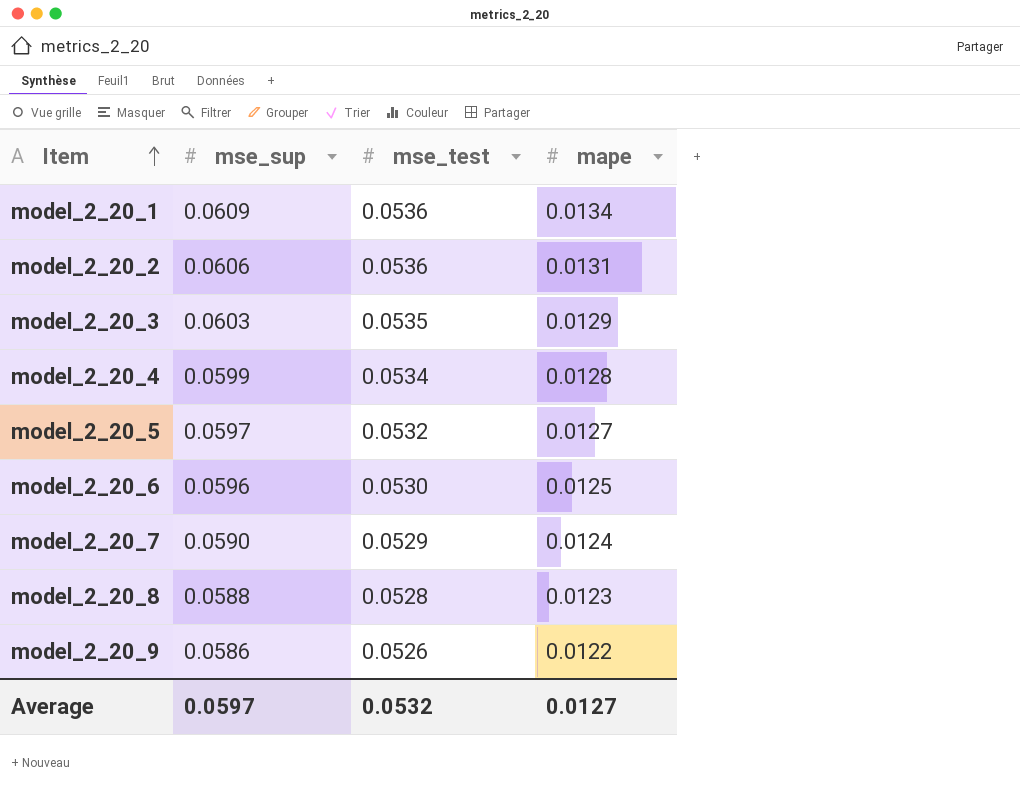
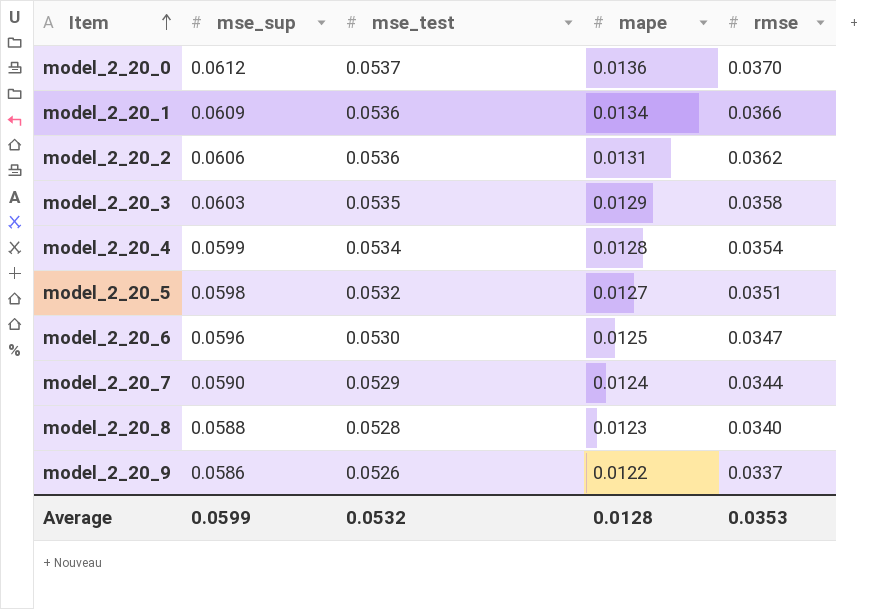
column rmse | position: none -> 5
row model_2_20_0: none -> 0.0612 | 0.0537 | 0.0136 | 0.0370
model_2_20_5 | mse_sup: 0.0597 -> 0.0598
Average | mse_sup: 0.0597 -> 0.0599
Average | mape: 0.0127 -> 0.0128

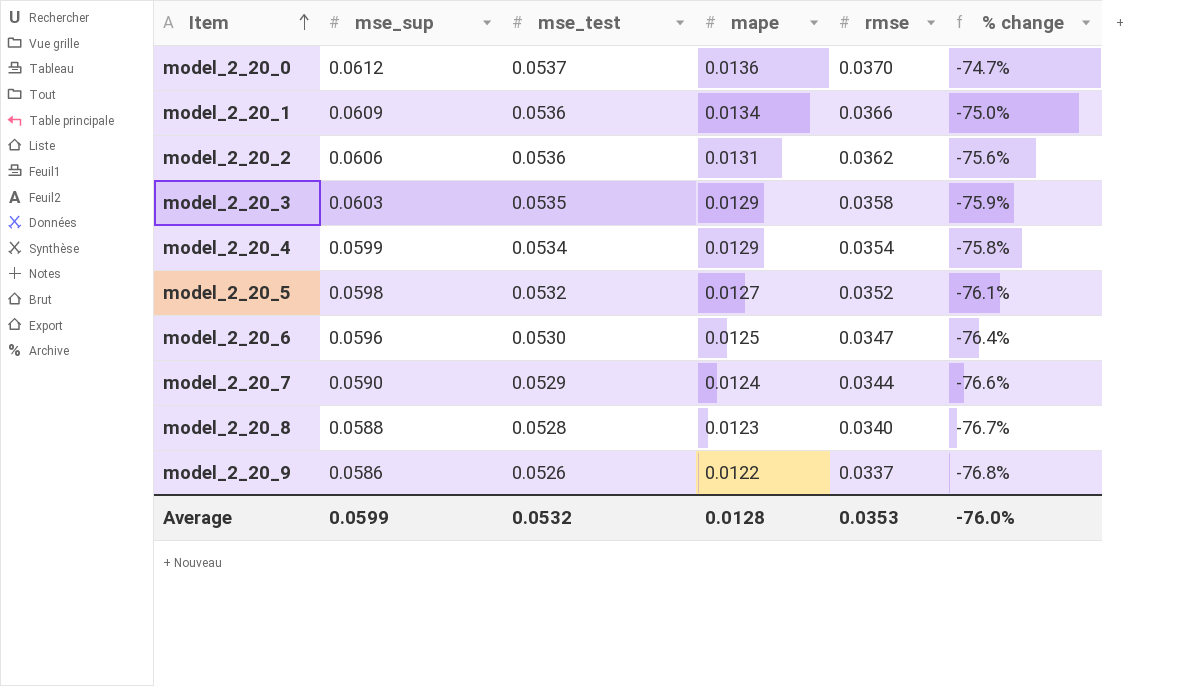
column % change | formula: none -> ([mape] - [mse_test]) / [mse_test]
model_2_20_4 | mape: 0.0128 -> 0.0129
model_2_20_5 | rmse: 0.0351 -> 0.0352

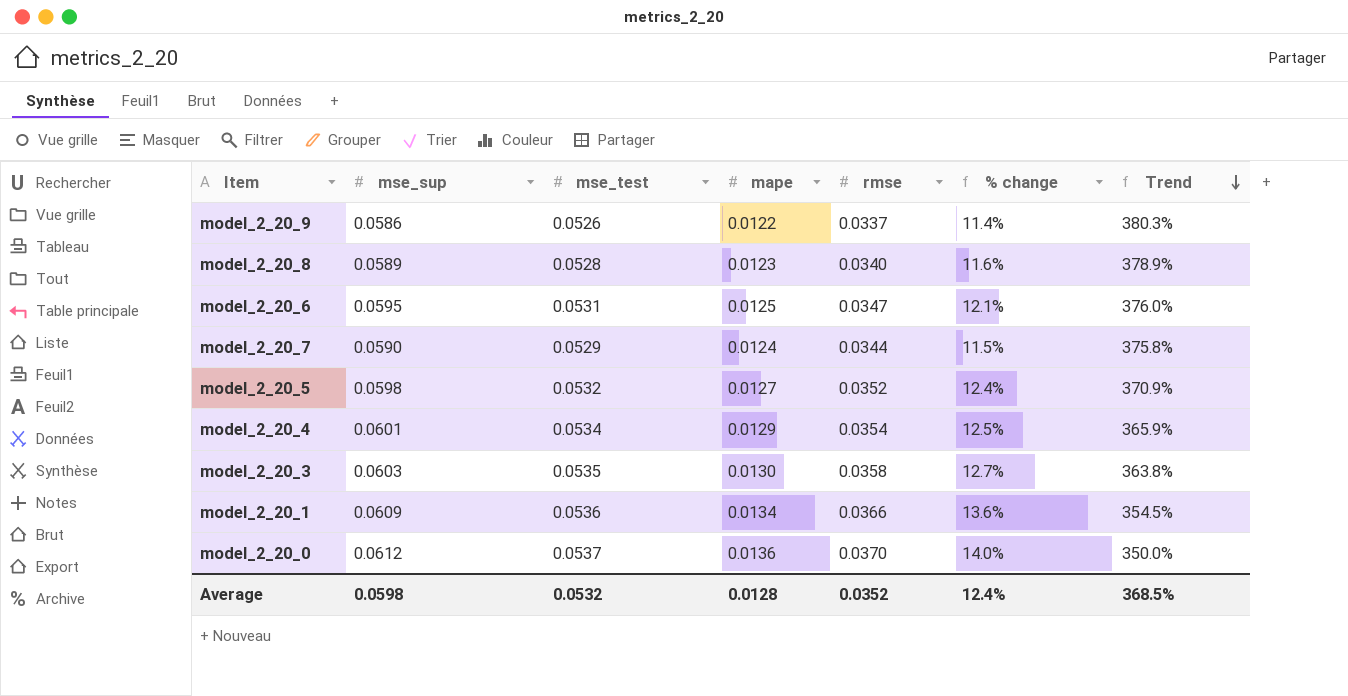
row order: Item ascending -> Trend descending
column % change | formula: ([mape] - [mse_test]) / [mse_test] -> ([mse_sup] - [mse_test]) / [mse_test]
column Trend | formula: none -> ([mse_sup] - [mape]) / [mape]
row model_2_20_2: 0.0606 | 0.0536 | 0.0131 | 0.0362 | -75.6% -> none
model_2_20_8 | mse_sup: 0.0588 -> 0.0589
model_2_20_6 | mse_sup: 0.0596 -> 0.0595
model_2_20_6 | mse_test: 0.0530 -> 0.0531
model_2_20_4 | mse_sup: 0.0599 -> 0.0601
model_2_20_3 | mape: 0.0129 -> 0.0130
Average | mse_sup: 0.0599 -> 0.0598
Average | rmse: 0.0353 -> 0.0352
Average | % change: -76.0% -> 12.4%

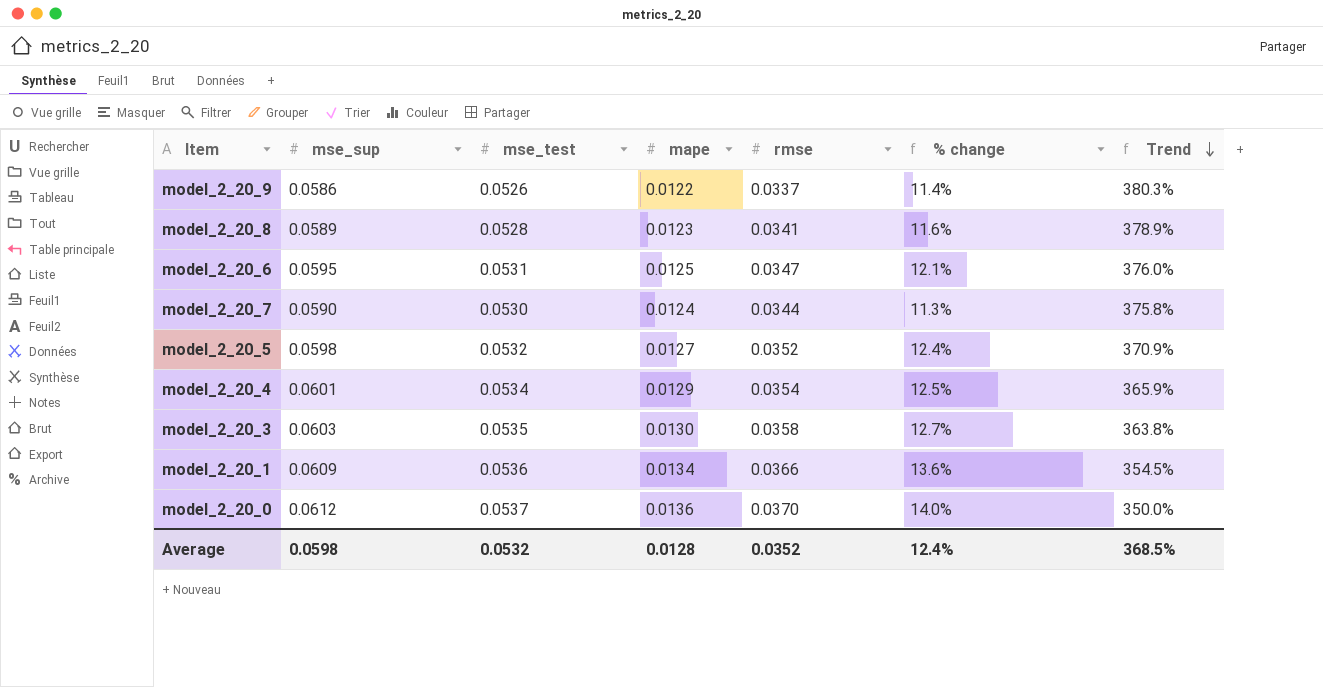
model_2_20_8 | rmse: 0.0340 -> 0.0341
model_2_20_7 | mse_test: 0.0529 -> 0.0530
model_2_20_7 | % change: 11.5% -> 11.3%

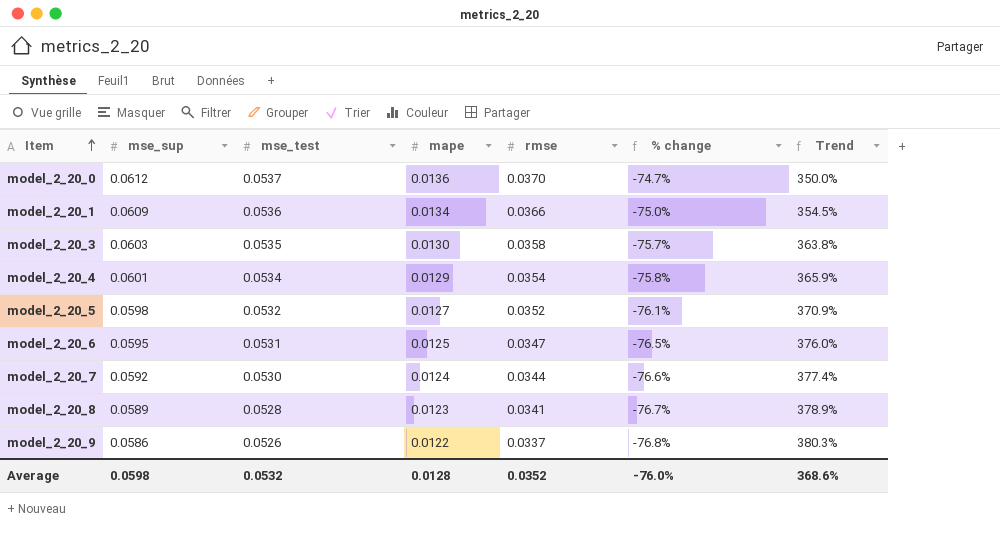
row order: Trend descending -> Item ascending
column % change | formula: ([mse_sup] - [mse_test]) / [mse_test] -> ([mape] - [mse_test]) / [mse_test]
model_2_20_7 | mse_sup: 0.0590 -> 0.0592
model_2_20_7 | Trend: 375.8% -> 377.4%
Average | % change: 12.4% -> -76.0%
Average | Trend: 368.5% -> 368.6%

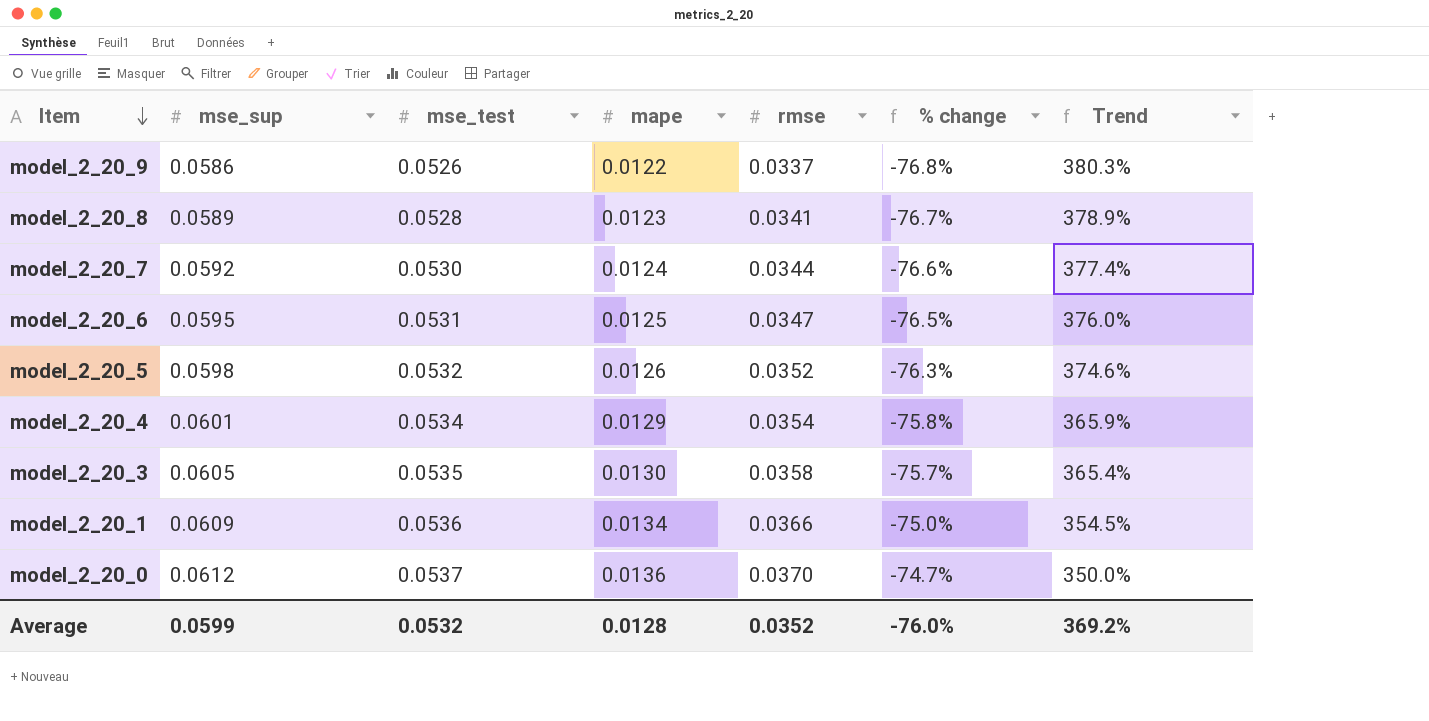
row order: Item ascending -> Item descending
model_2_20_5 | mape: 0.0127 -> 0.0126
model_2_20_5 | % change: -76.1% -> -76.3%
model_2_20_5 | Trend: 370.9% -> 374.6%
model_2_20_3 | mse_sup: 0.0603 -> 0.0605
model_2_20_3 | Trend: 363.8% -> 365.4%
Average | mse_sup: 0.0598 -> 0.0599
Average | Trend: 368.6% -> 369.2%

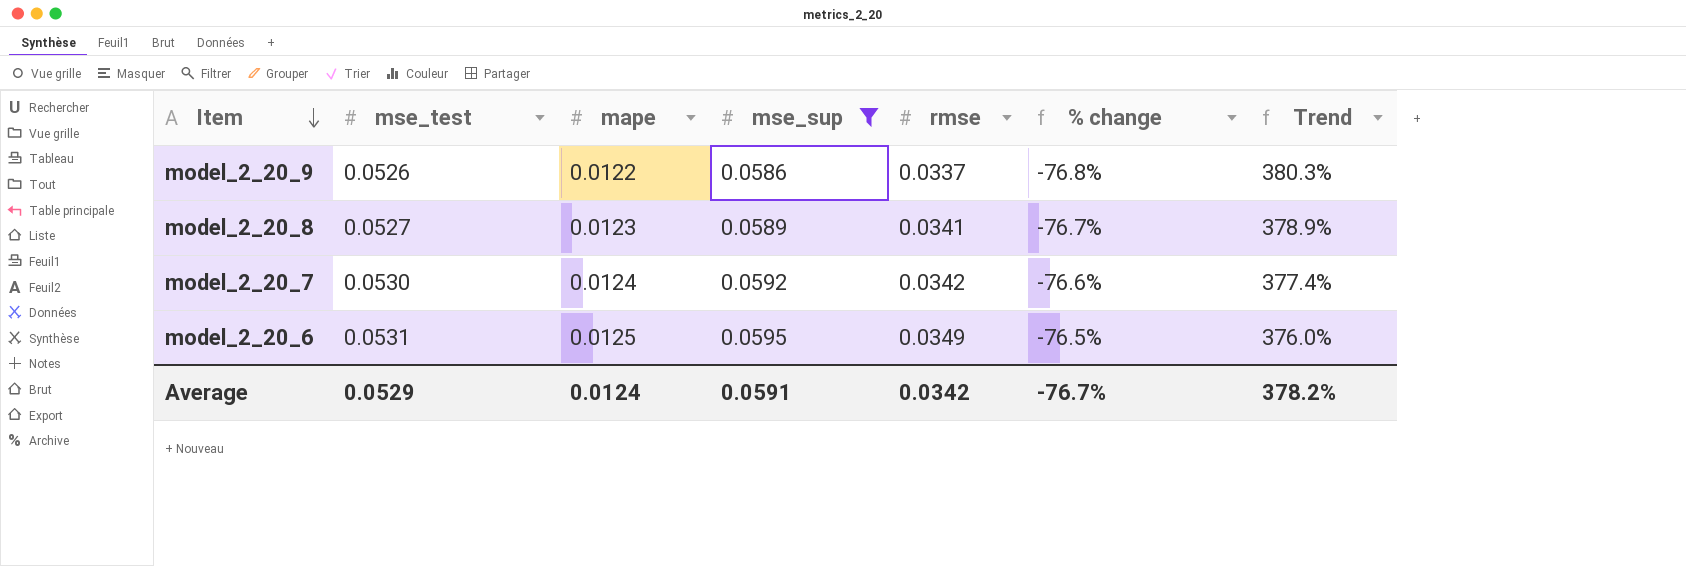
filter: none -> mse_sup <= 0.0595
column mse_sup | position: 2 -> 4
model_2_20_8 | mse_test: 0.0528 -> 0.0527
model_2_20_7 | rmse: 0.0344 -> 0.0342
model_2_20_6 | rmse: 0.0347 -> 0.0349
Average | mse_test: 0.0532 -> 0.0529
Average | mape: 0.0128 -> 0.0124
Average | mse_sup: 0.0599 -> 0.0591
Average | rmse: 0.0352 -> 0.0342
Average | % change: -76.0% -> -76.7%
Average | Trend: 369.2% -> 378.2%

